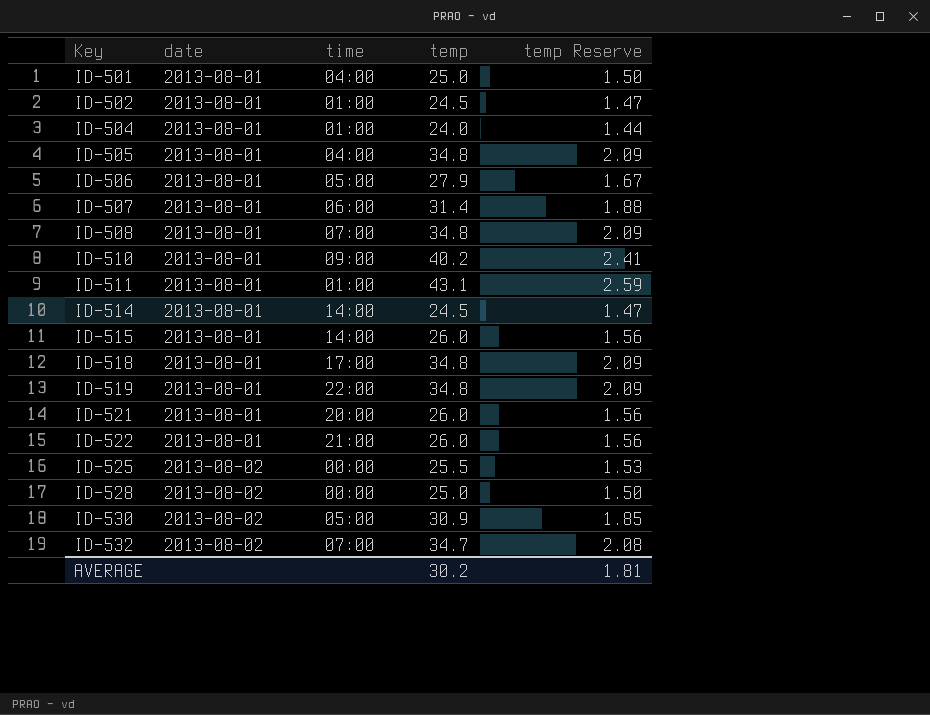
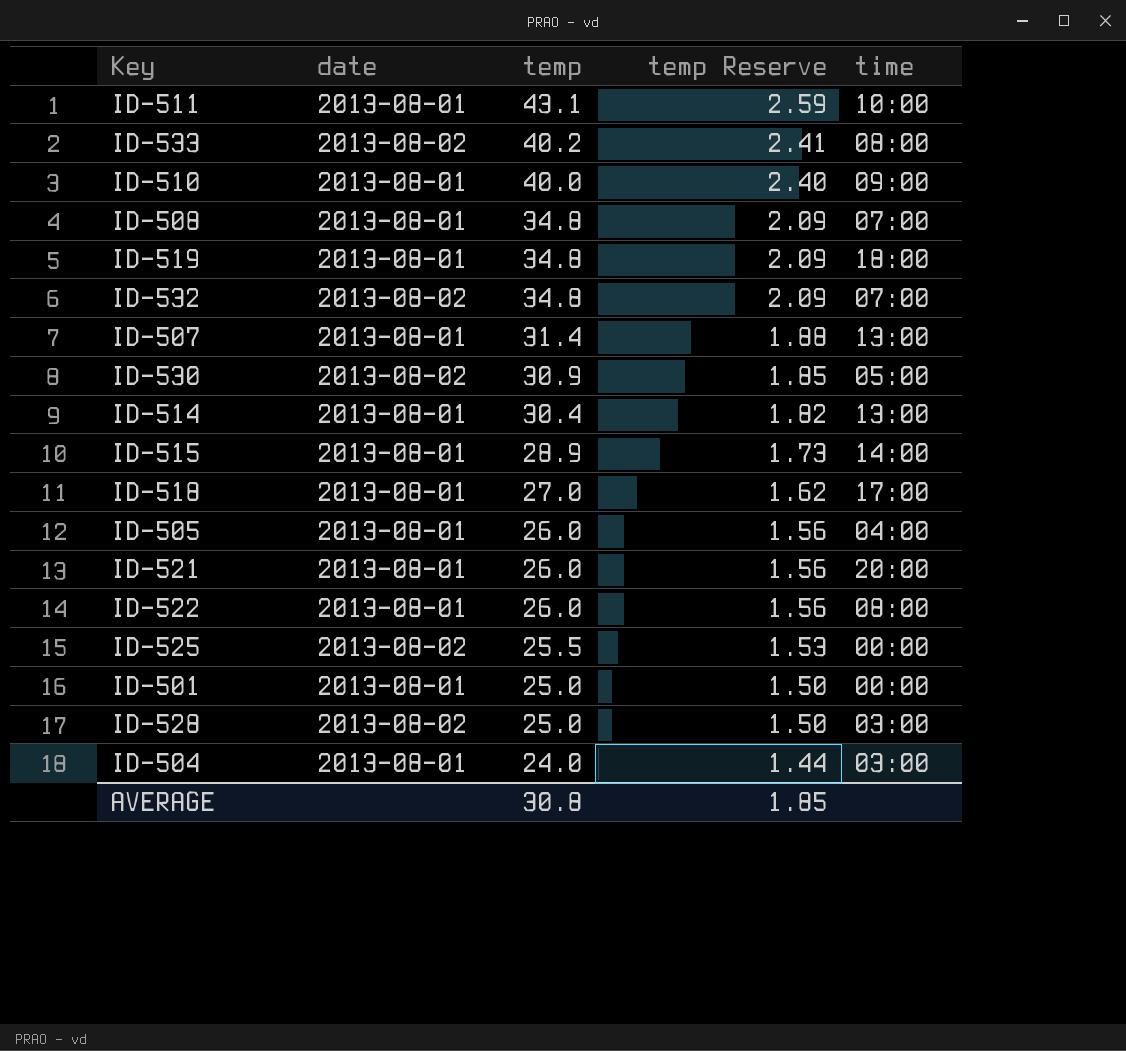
row order: Key ascending -> temp descending
column time | position: 3 -> 5
row ID-502: 2013-08-01 | 01:00 | 24.5 | 1.47 -> none
row ID-506: 2013-08-01 | 05:00 | 27.9 | 1.67 -> none
ID-511 | time: 01:00 -> 10:00
row ID-533: none -> 2013-08-02 | 40.2 | 2.41 | 08:00
ID-510 | temp: 40.2 -> 40.0
ID-510 | temp Reserve: 2.41 -> 2.40
ID-519 | time: 22:00 -> 18:00
ID-532 | temp: 34.7 -> 34.8
ID-532 | temp Reserve: 2.08 -> 2.09
ID-507 | time: 06:00 -> 13:00
ID-514 | temp: 24.5 -> 30.4
ID-514 | temp Reserve: 1.47 -> 1.82
ID-514 | time: 14:00 -> 13:00
ID-515 | temp: 26.0 -> 28.9
ID-515 | temp Reserve: 1.56 -> 1.73
ID-518 | temp: 34.8 -> 27.0
ID-518 | temp Reserve: 2.09 -> 1.62
ID-505 | temp: 34.8 -> 26.0
ID-505 | temp Reserve: 2.09 -> 1.56
ID-522 | time: 21:00 -> 08:00
ID-501 | time: 04:00 -> 00:00
ID-528 | time: 00:00 -> 03:00
ID-504 | time: 01:00 -> 03:00
AVERAGE | temp: 30.2 -> 30.8
AVERAGE | temp Reserve: 1.81 -> 1.85

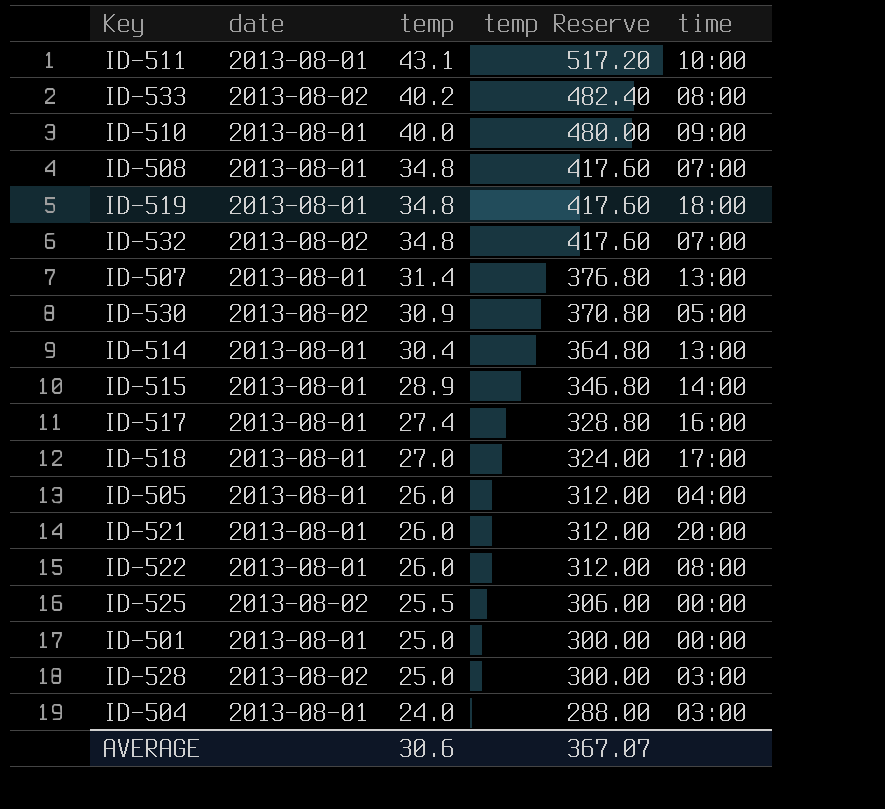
column temp Reserve | formula: [temp] * 0.06 -> [temp] * 12
row ID-517: none -> 2013-08-01 | 27.4 | 328.80 | 16:00
AVERAGE | temp: 30.8 -> 30.6
AVERAGE | temp Reserve: 1.85 -> 367.07

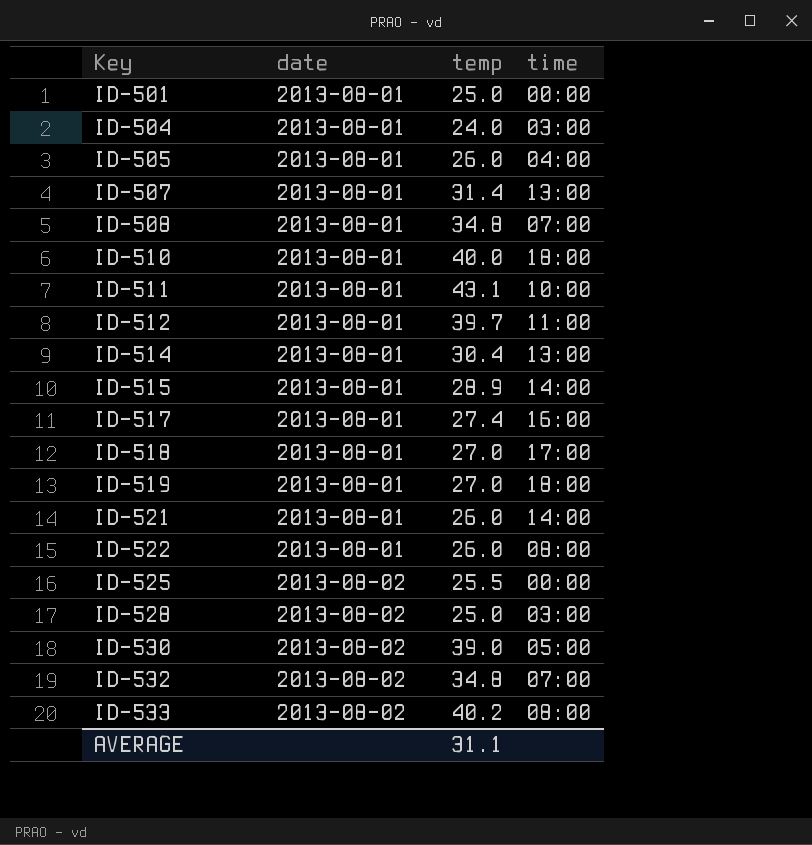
row order: temp descending -> Key ascending
column temp Reserve | formula: [temp] * 12 -> none
ID-510 | time: 09:00 -> 18:00
row ID-512: none -> 2013-08-01 | 39.7 | 11:00
ID-519 | temp: 34.8 -> 27.0
ID-521 | time: 20:00 -> 14:00
ID-530 | temp: 30.9 -> 39.0
AVERAGE | temp: 30.6 -> 31.1

